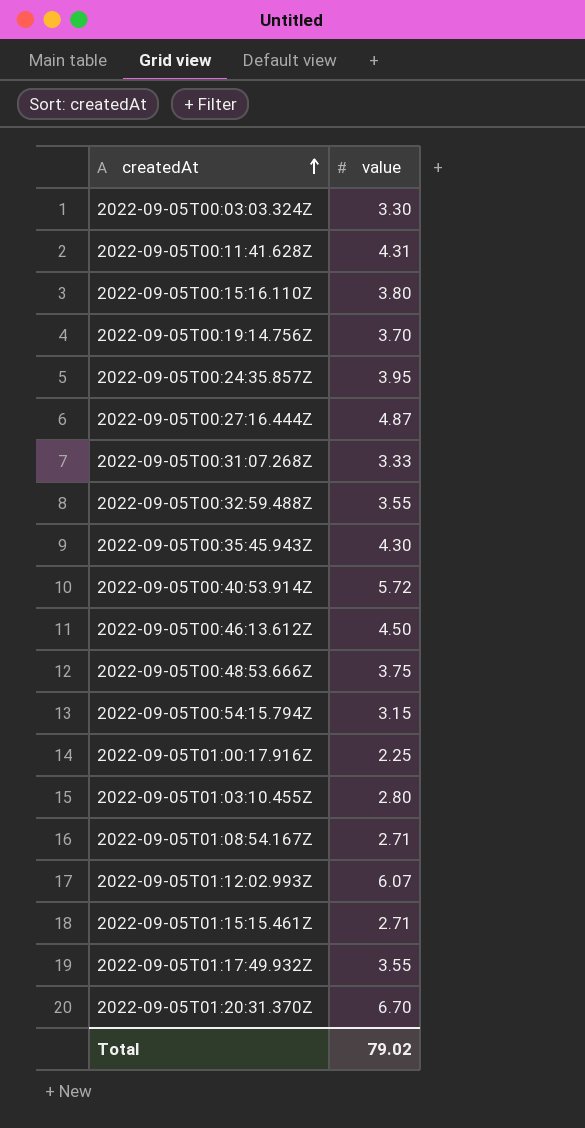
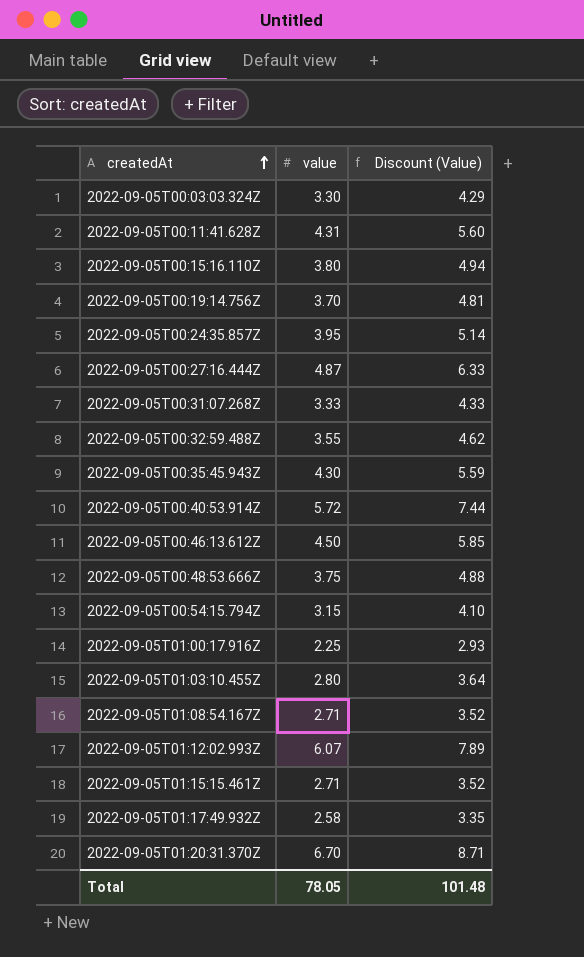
column Discount (Value) | formula: none -> [value] * 1.3
2022-09-05T01:17:49.932Z | value: 3.55 -> 2.58
Total | value: 79.02 -> 78.05

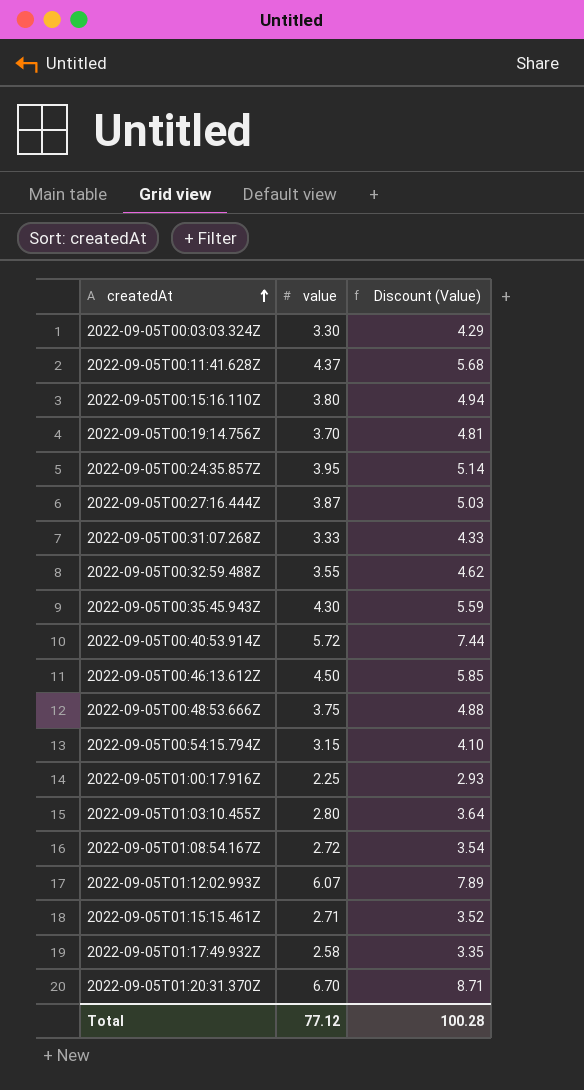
2022-09-05T00:11:41.628Z | value: 4.31 -> 4.37
2022-09-05T00:11:41.628Z | Discount (Value): 5.60 -> 5.68
2022-09-05T00:27:16.444Z | value: 4.87 -> 3.87
2022-09-05T00:27:16.444Z | Discount (Value): 6.33 -> 5.03
2022-09-05T01:08:54.167Z | value: 2.71 -> 2.72
2022-09-05T01:08:54.167Z | Discount (Value): 3.52 -> 3.54
Total | value: 78.05 -> 77.12
Total | Discount (Value): 101.48 -> 100.28

